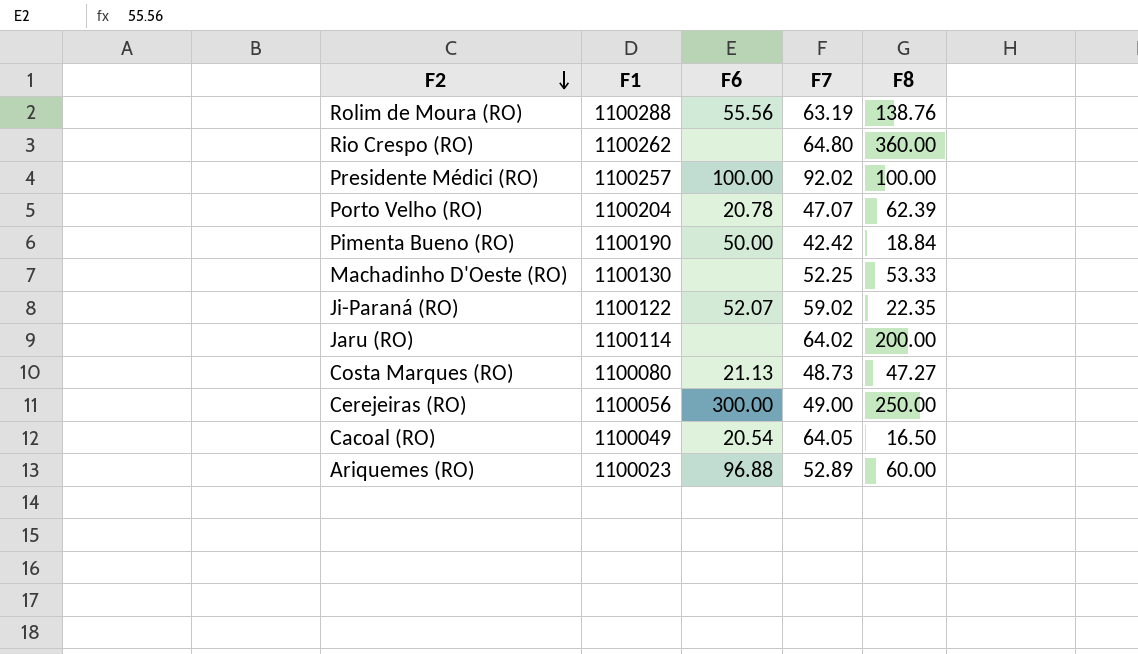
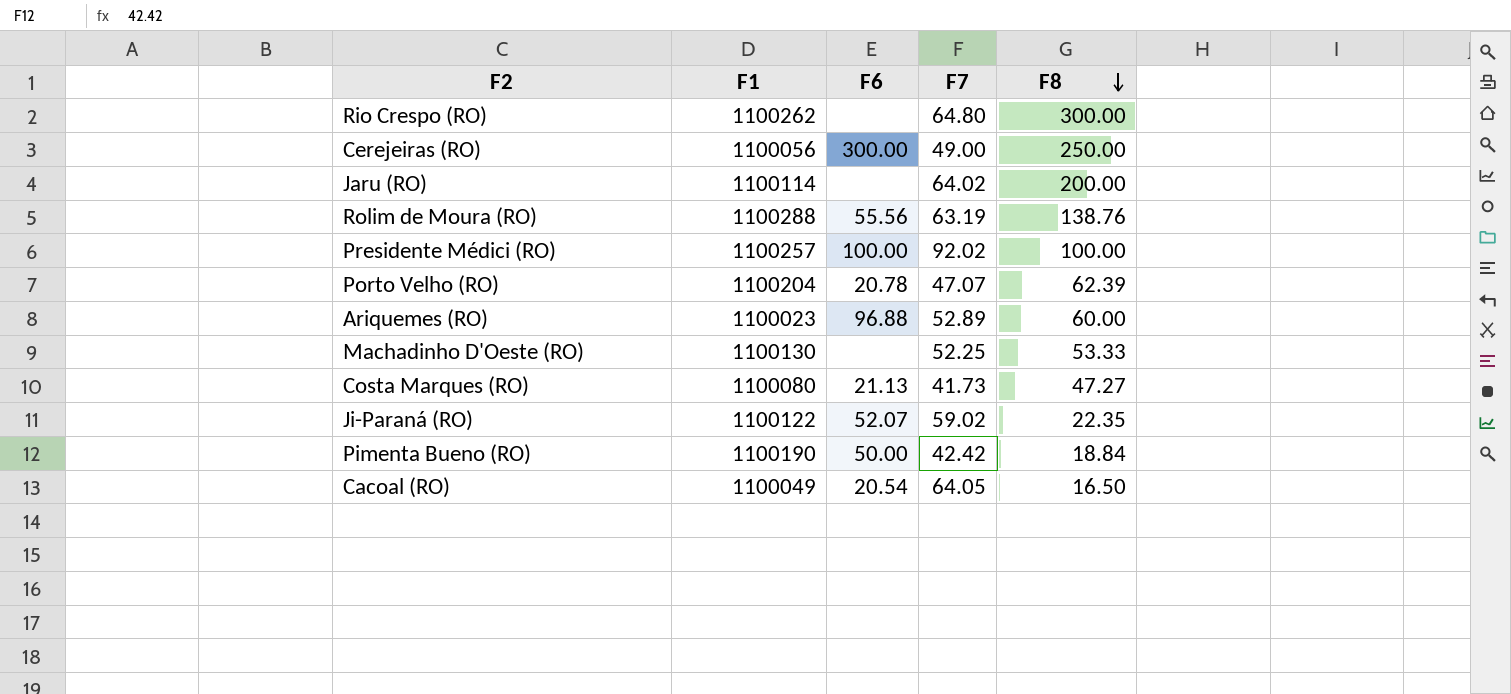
row order: F2 descending -> F8 descending
Rio Crespo (RO) | F8: 360.00 -> 300.00
Costa Marques (RO) | F7: 48.73 -> 41.73

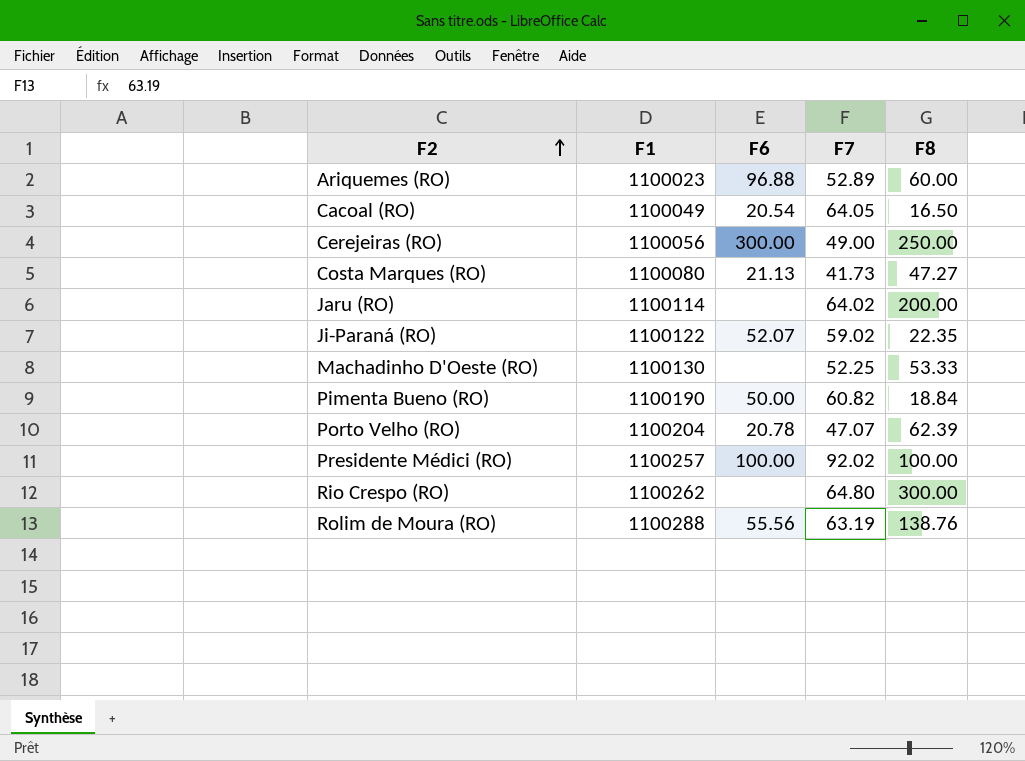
row order: F8 descending -> F2 ascending
Pimenta Bueno (RO) | F7: 42.42 -> 60.82

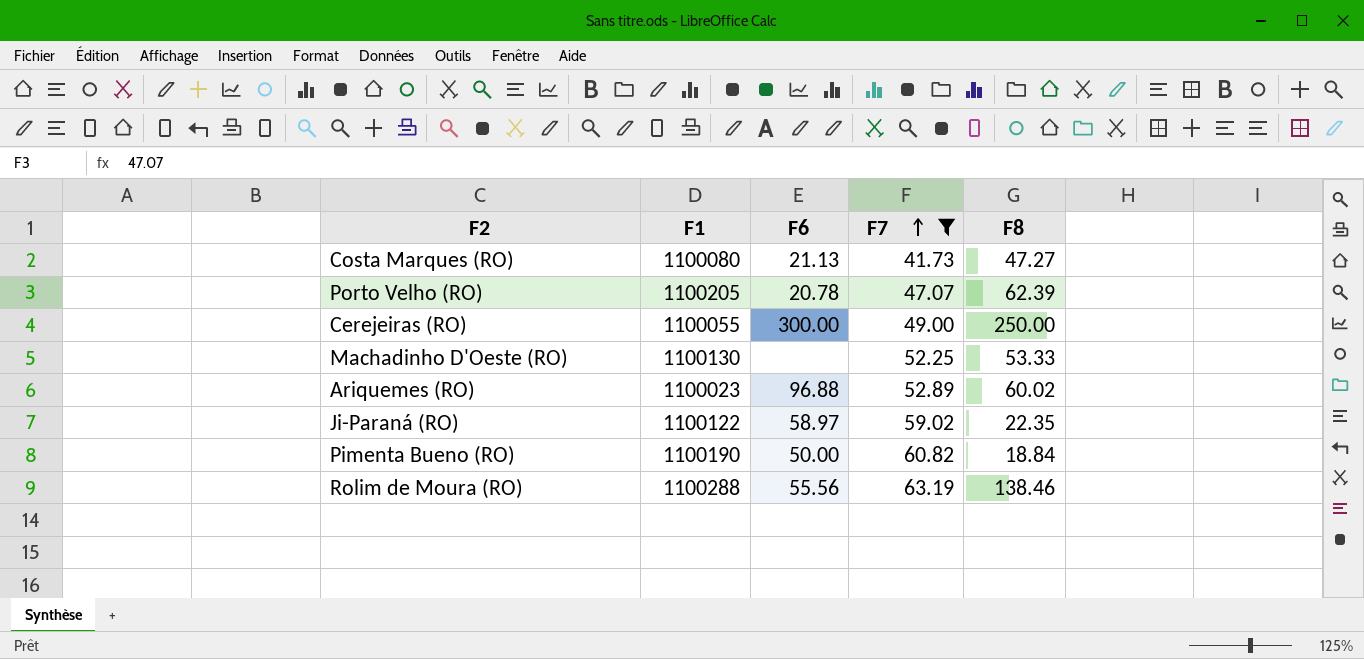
filter: none -> F7 <= 63.19
row order: F2 ascending -> F7 ascending
Porto Velho (RO) | F1: 1100204 -> 1100205
Cerejeiras (RO) | F1: 1100056 -> 1100055
Ariquemes (RO) | F8: 60.00 -> 60.02
Ji-Paraná (RO) | F6: 52.07 -> 58.97
Rolim de Moura (RO) | F8: 138.76 -> 138.46

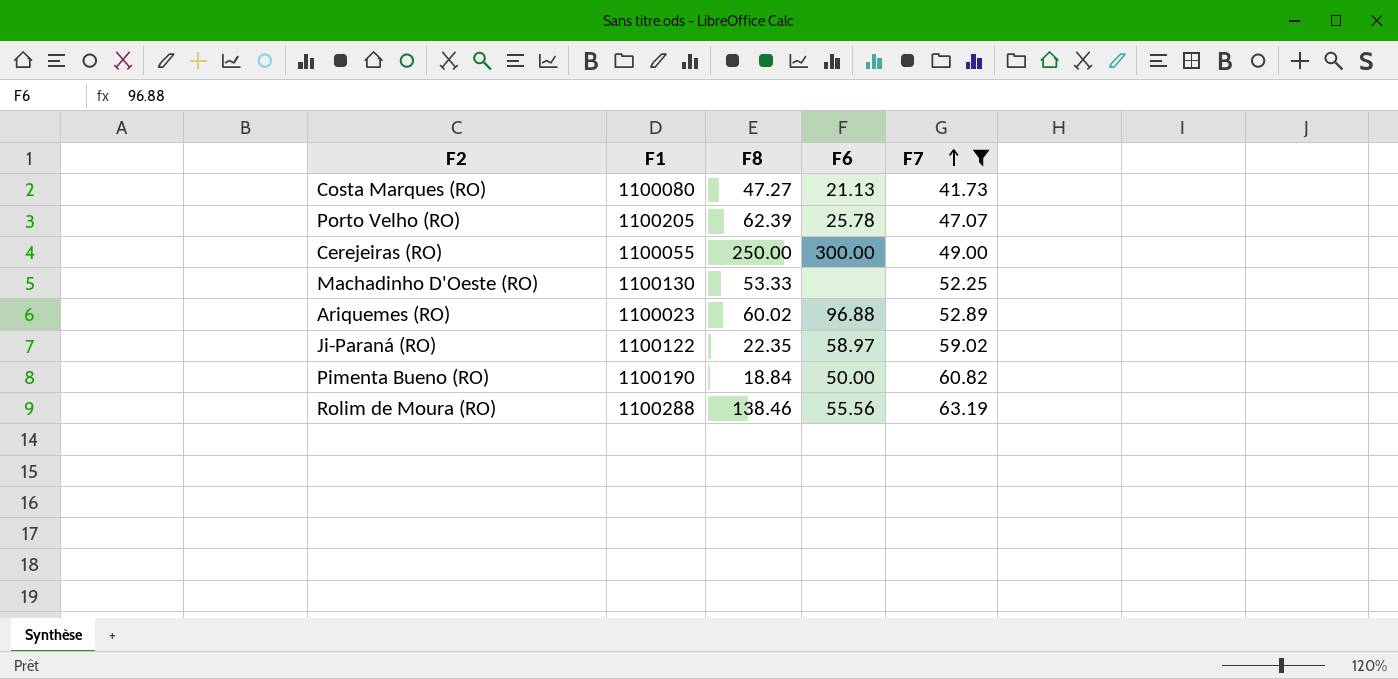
column F8 | position: 5 -> 3
Porto Velho (RO) | F6: 20.78 -> 25.78

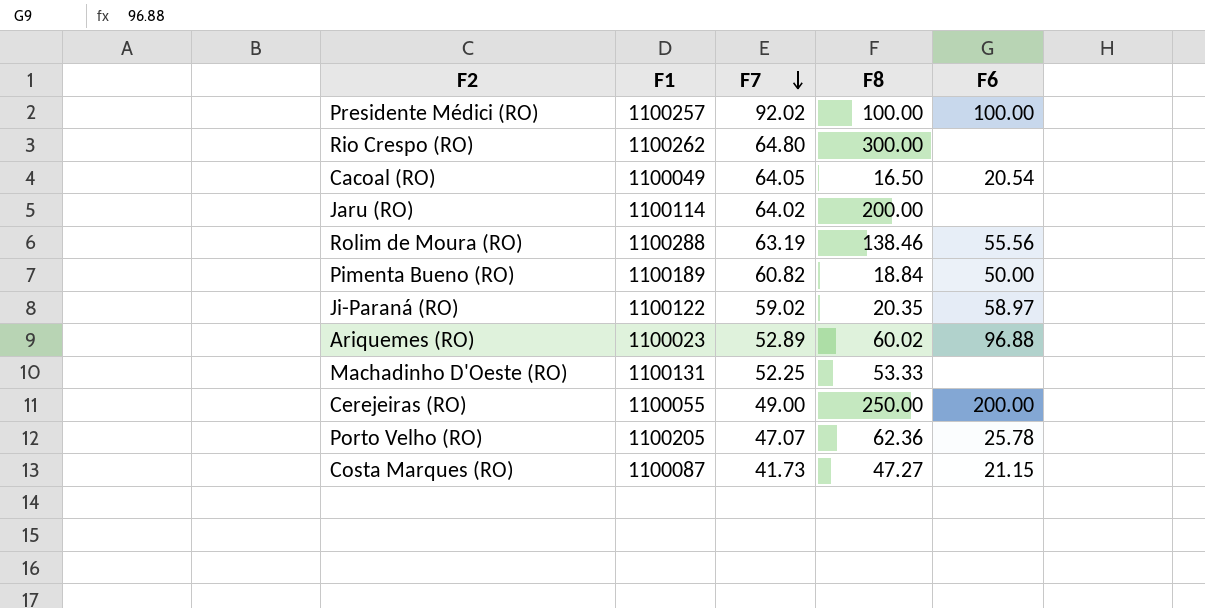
filter: F7 <= 63.19 -> none
row order: F7 ascending -> F7 descending
column F7 | position: 5 -> 3
Pimenta Bueno (RO) | F1: 1100190 -> 1100189
Ji-Paraná (RO) | F8: 22.35 -> 20.35
Machadinho D'Oeste (RO) | F1: 1100130 -> 1100131
Cerejeiras (RO) | F6: 300.00 -> 200.00
Porto Velho (RO) | F8: 62.39 -> 62.36
Costa Marques (RO) | F1: 1100080 -> 1100087
Costa Marques (RO) | F6: 21.13 -> 21.15

